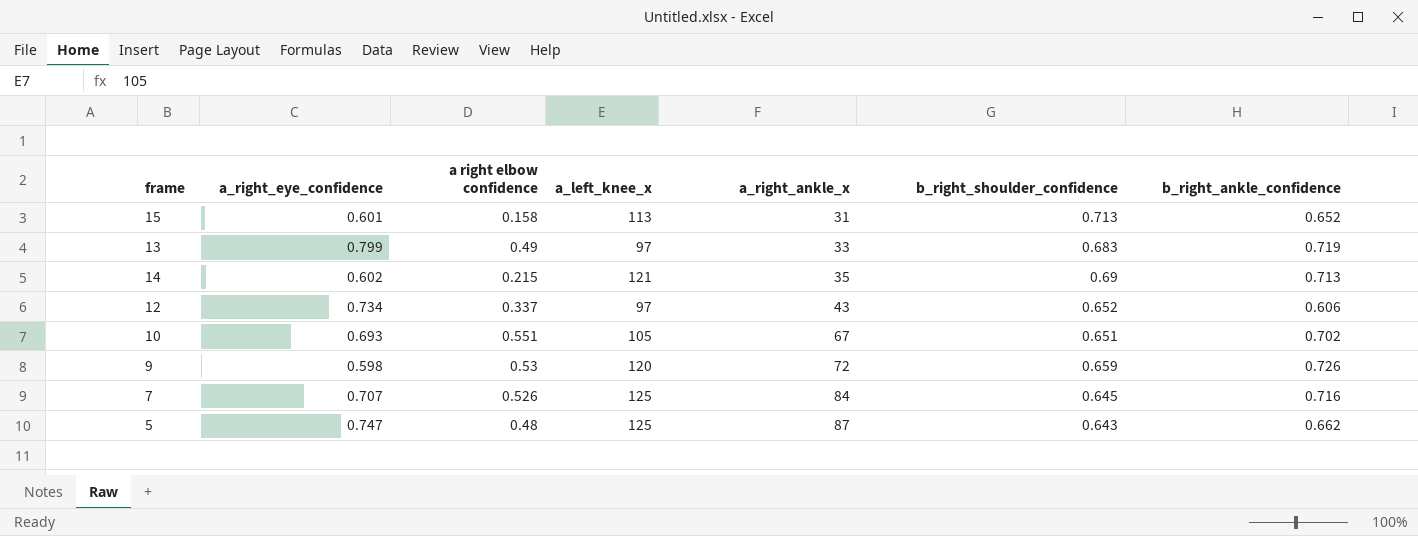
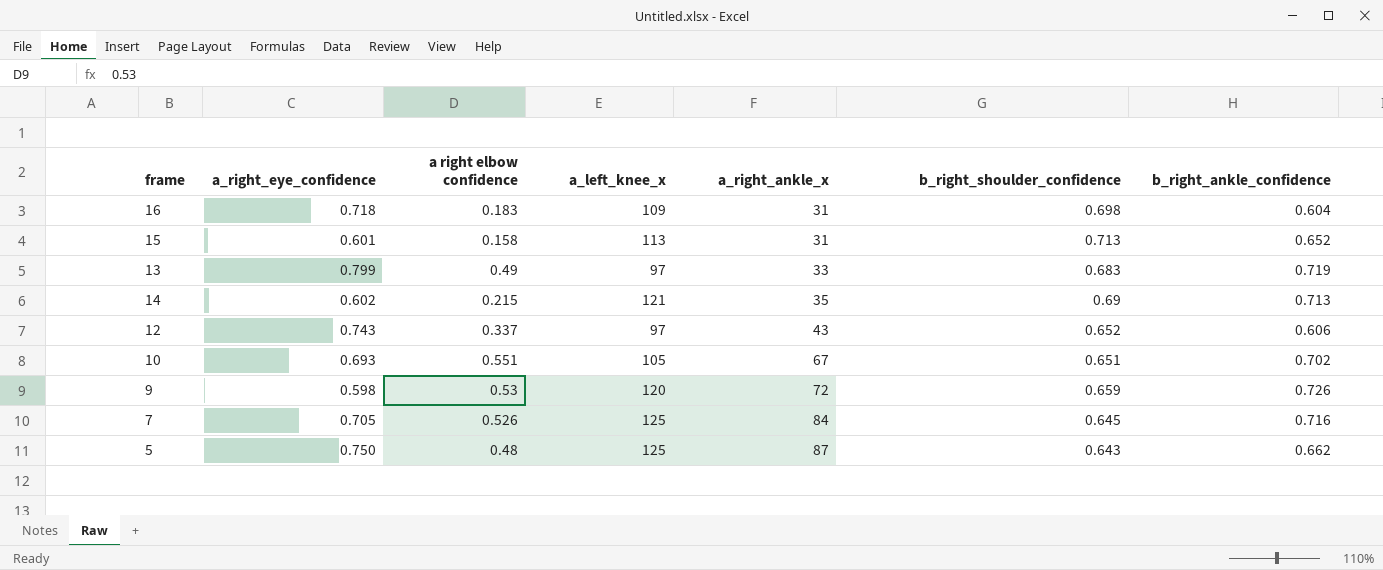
row 16: none -> 0.718 | 0.183 | 109 | 31 | 0.698 | 0.604
12 | a_right_eye_confidence: 0.734 -> 0.743
7 | a_right_eye_confidence: 0.707 -> 0.705
5 | a_right_eye_confidence: 0.747 -> 0.750

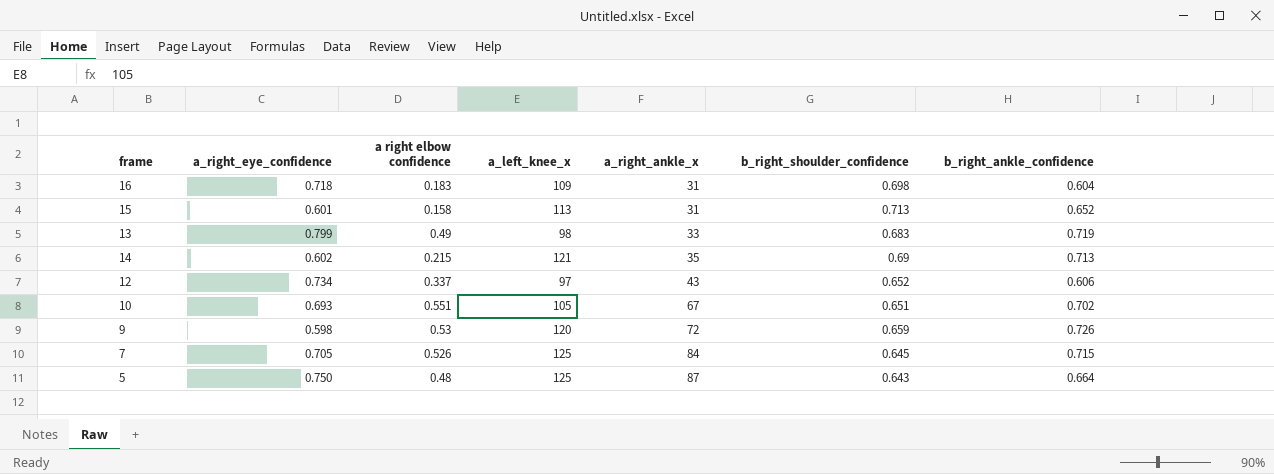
13 | a_left_knee_x: 97 -> 98
12 | a_right_eye_confidence: 0.743 -> 0.734
7 | b_right_ankle_confidence: 0.716 -> 0.715
5 | b_right_ankle_confidence: 0.662 -> 0.664

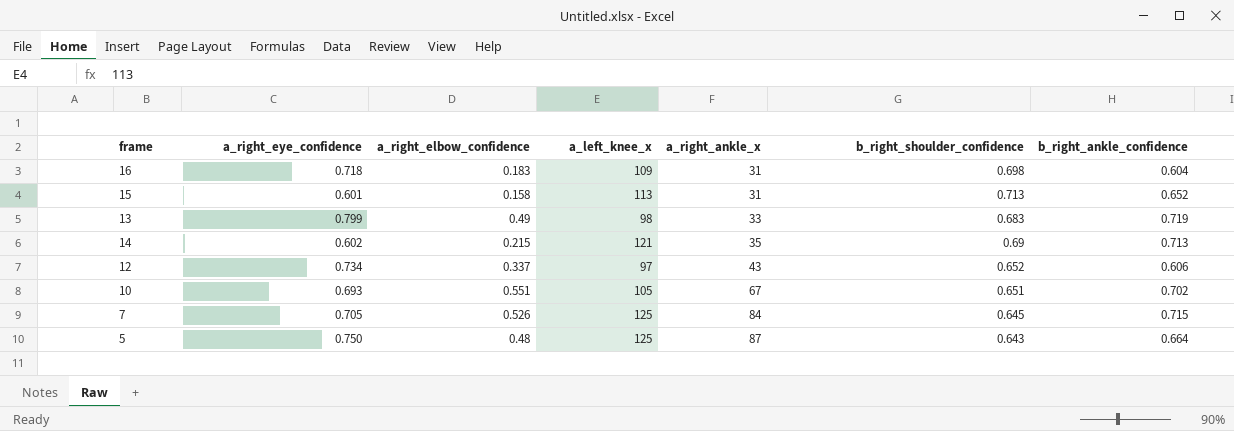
column name: a right elbow confidence -> a_right_elbow_confidence
row 9: 0.598 | 0.53 | 120 | 72 | 0.659 | 0.726 -> none

